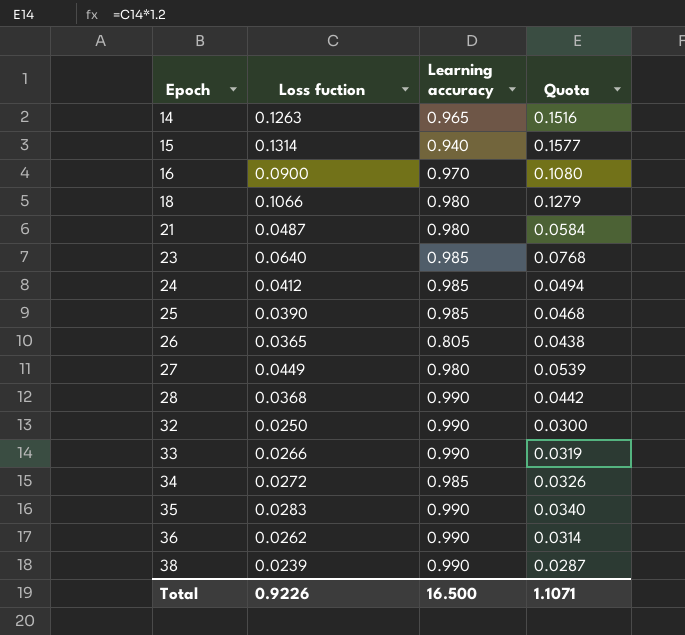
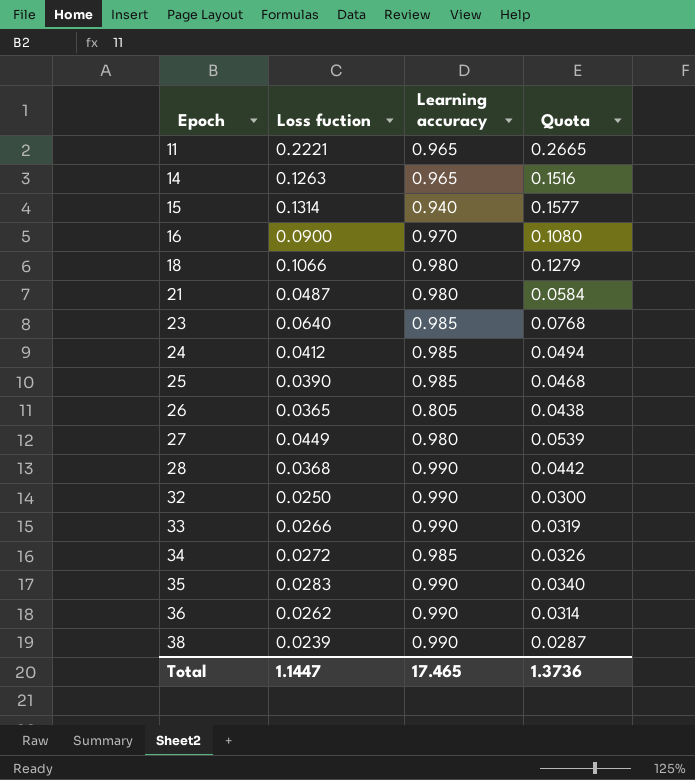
row 11: none -> 0.2221 | 0.965 | 0.2665
Total | Loss fuction: 0.9226 -> 1.1447
Total | Learning accuracy: 16.500 -> 17.465
Total | Quota: 1.1071 -> 1.3736

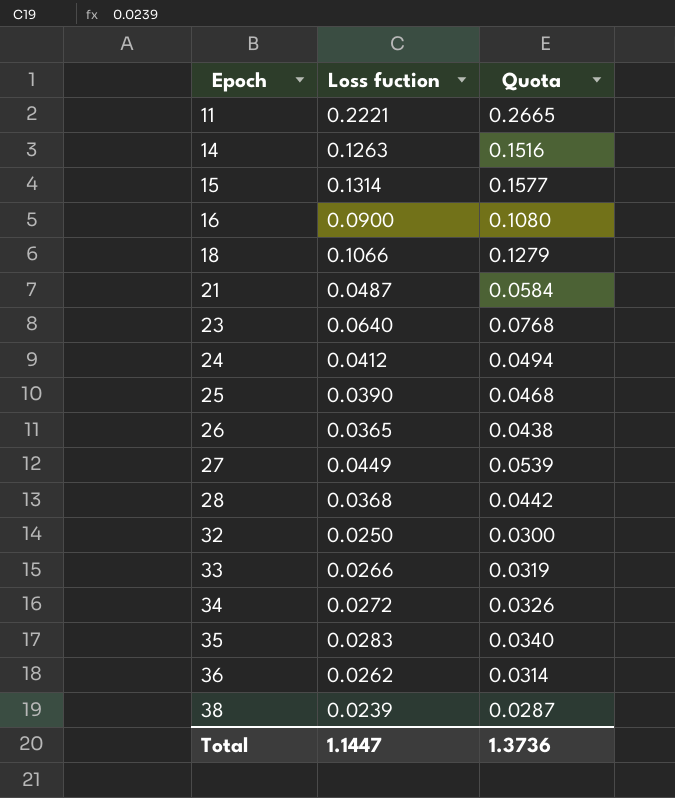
column Learning accuracy | position: 3 -> none

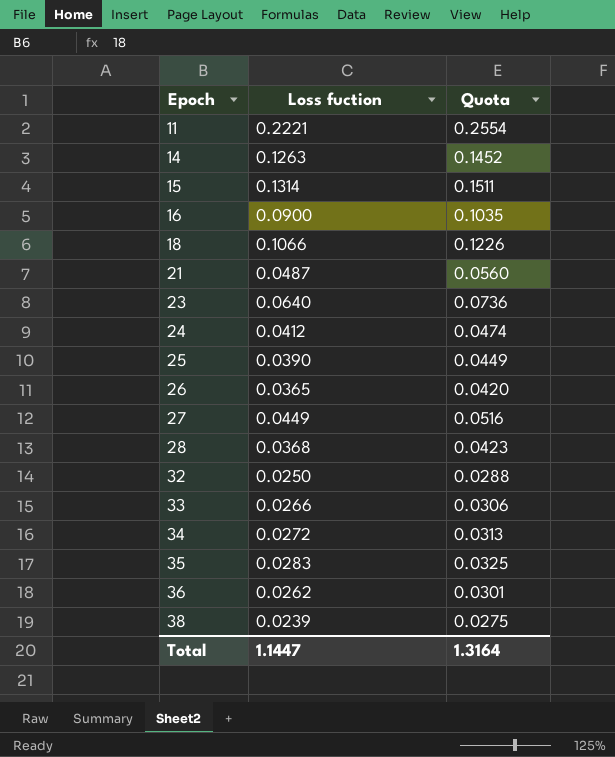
column Quota | formula: [Loss fuction] * 1.2 -> [Loss fuction] * 1.15
Total | Quota: 1.3736 -> 1.3164

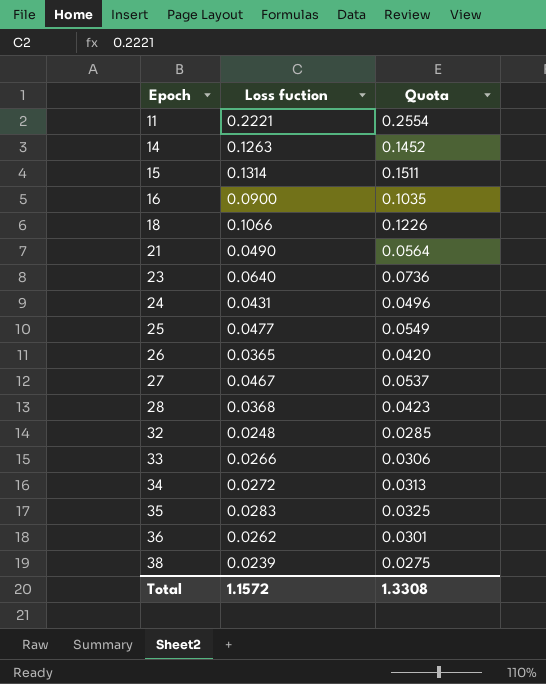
21 | Loss fuction: 0.0487 -> 0.0490
21 | Quota: 0.0560 -> 0.0564
24 | Loss fuction: 0.0412 -> 0.0431
24 | Quota: 0.0474 -> 0.0496
25 | Loss fuction: 0.0390 -> 0.0477
25 | Quota: 0.0449 -> 0.0549
27 | Loss fuction: 0.0449 -> 0.0467
27 | Quota: 0.0516 -> 0.0537
32 | Loss fuction: 0.0250 -> 0.0248
32 | Quota: 0.0288 -> 0.0285
Total | Loss fuction: 1.1447 -> 1.1572
Total | Quota: 1.3164 -> 1.3308

